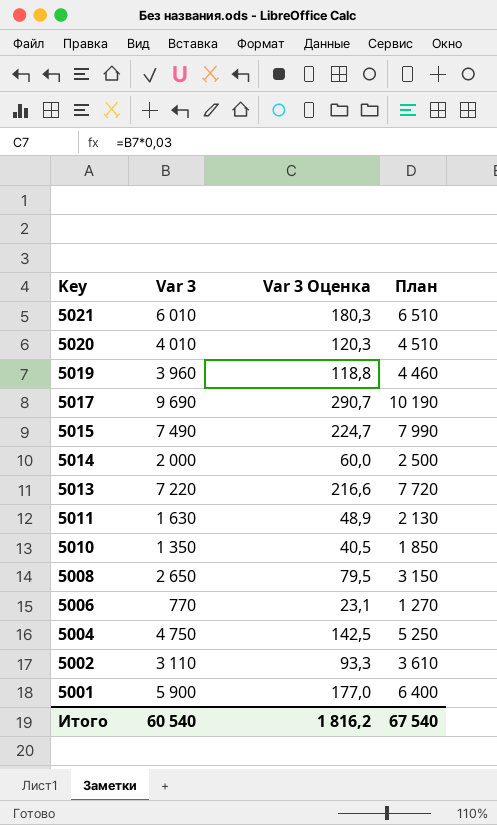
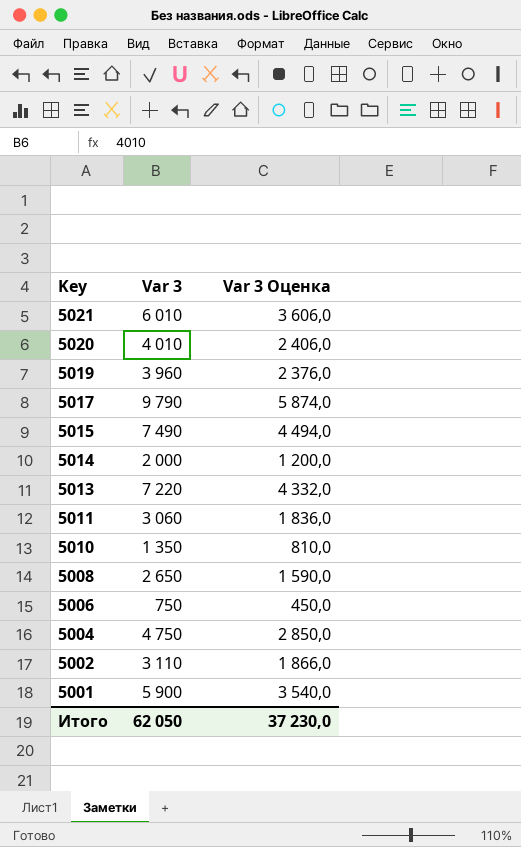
column План | formula: [Var 3] + 500 -> none
column Var 3 Оценка | formula: [Var 3] * 0,03 -> [Var 3] * 0,6
5017 | Var 3: 9 690 -> 9 790
5011 | Var 3: 1 630 -> 3 060
5006 | Var 3: 770 -> 750
Итого | Var 3: 60 540 -> 62 050
Итого | Var 3 Оценка: 1 816,2 -> 37 230,0

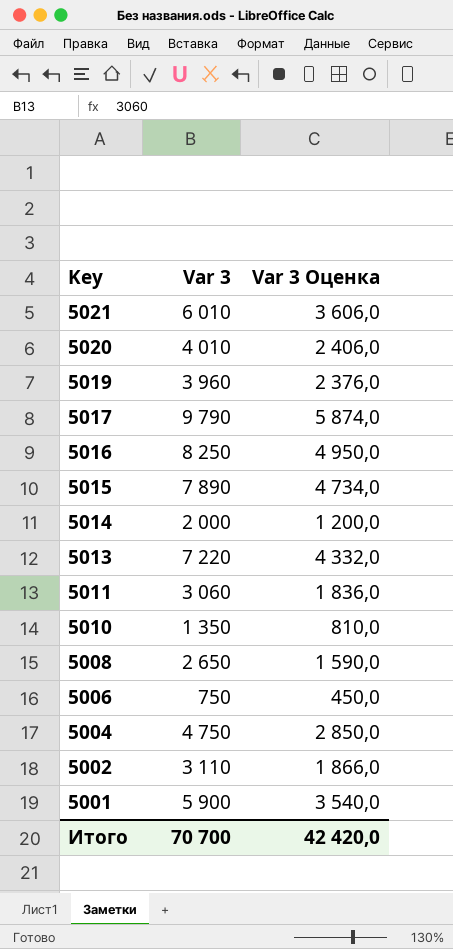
row 5016: none -> 8 250 | 4 950,0
5015 | Var 3: 7 490 -> 7 890
5015 | Var 3 Оценка: 4 494,0 -> 4 734,0
Итого | Var 3: 62 050 -> 70 700
Итого | Var 3 Оценка: 37 230,0 -> 42 420,0

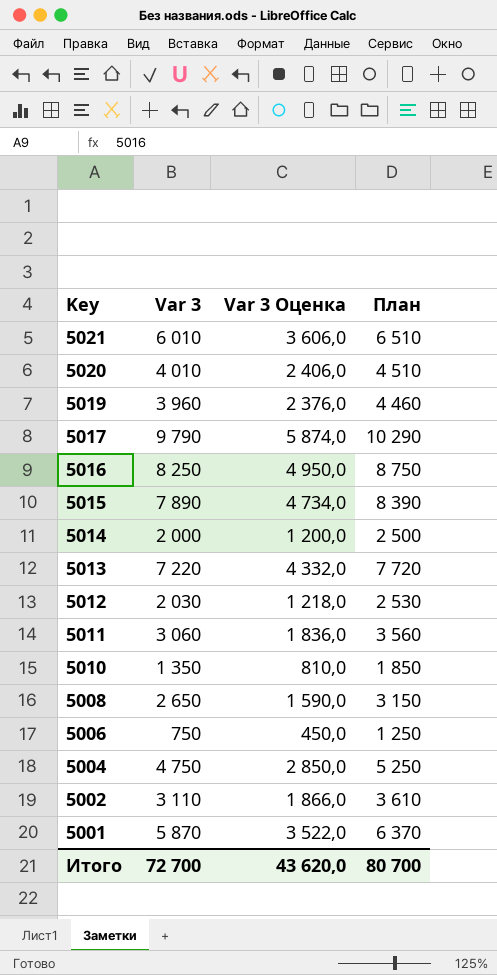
column План | formula: none -> [Var 3] + 500
row 5012: none -> 2 030 | 1 218,0 | 2 530
5001 | Var 3: 5 900 -> 5 870
5001 | Var 3 Оценка: 3 540,0 -> 3 522,0
Итого | Var 3: 70 700 -> 72 700
Итого | Var 3 Оценка: 42 420,0 -> 43 620,0

